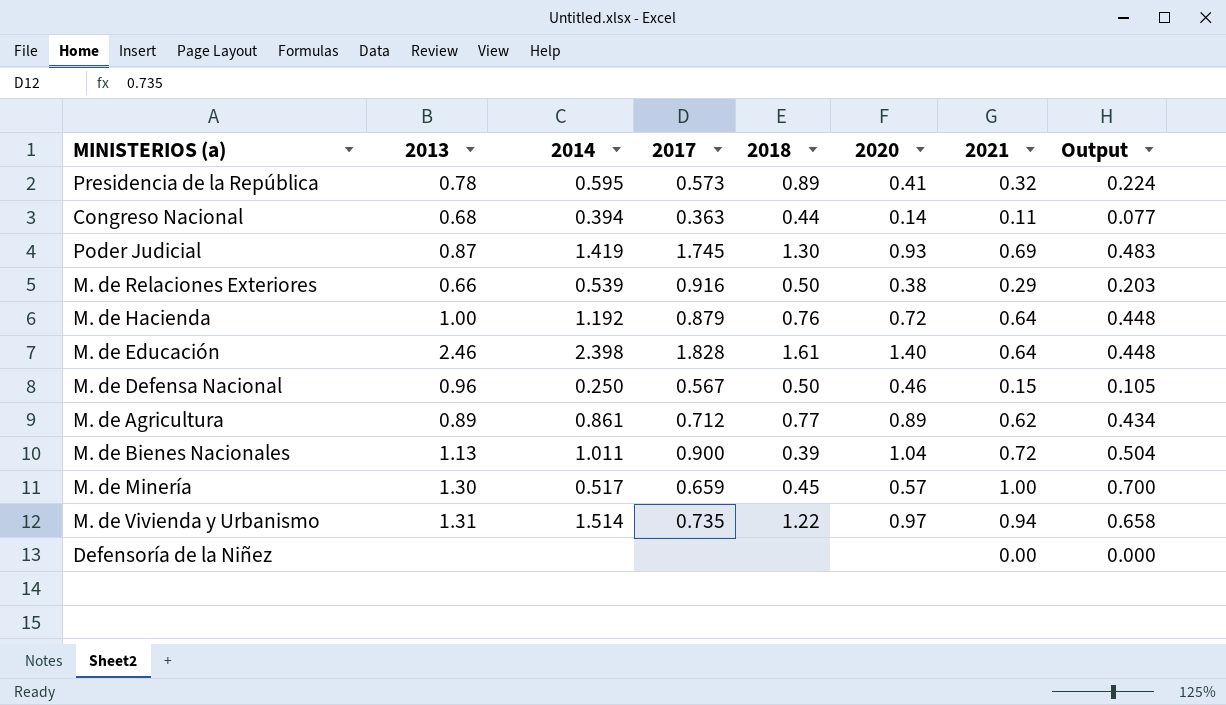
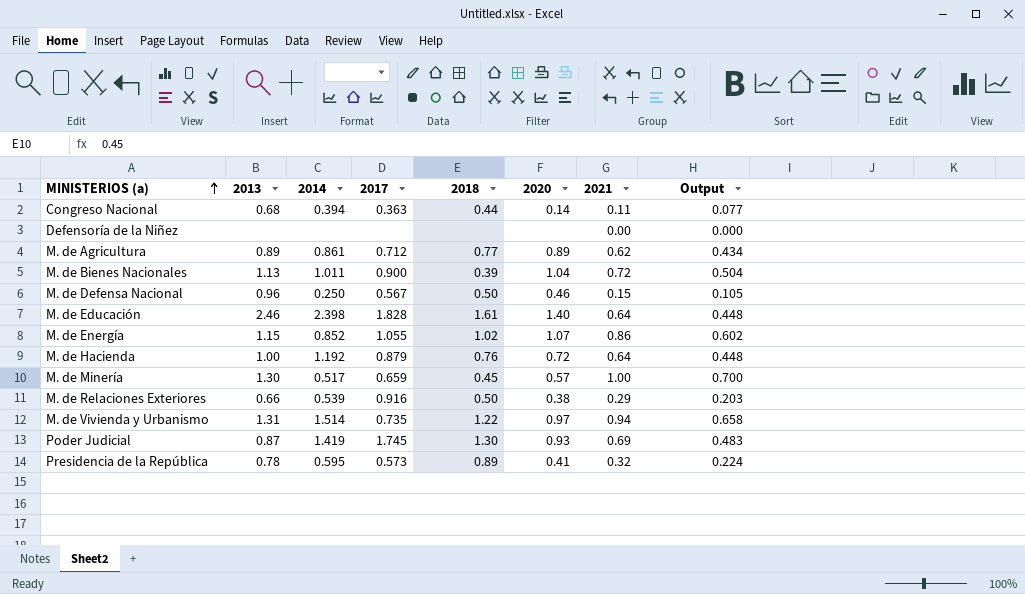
row order: none -> MINISTERIOS (a) ascending
row M. de Energía: none -> 1.15 | 0.852 | 1.055 | 1.02 | 1.07 | 0.86 | 0.602

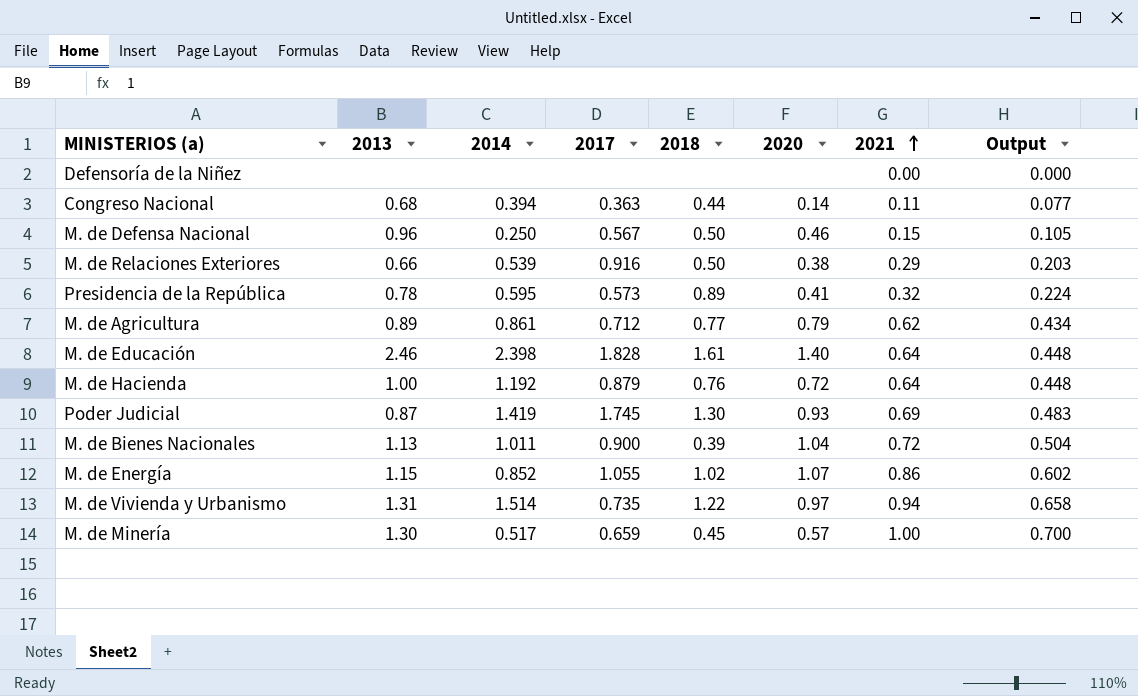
row order: MINISTERIOS (a) ascending -> 2021 ascending
M. de Agricultura | 2020: 0.89 -> 0.79

